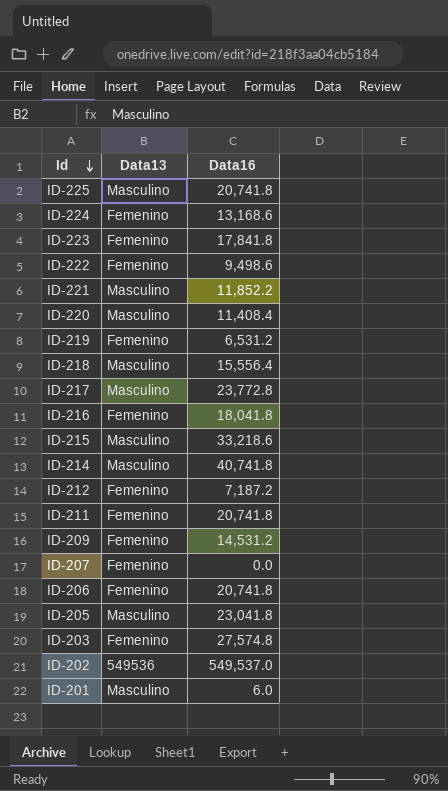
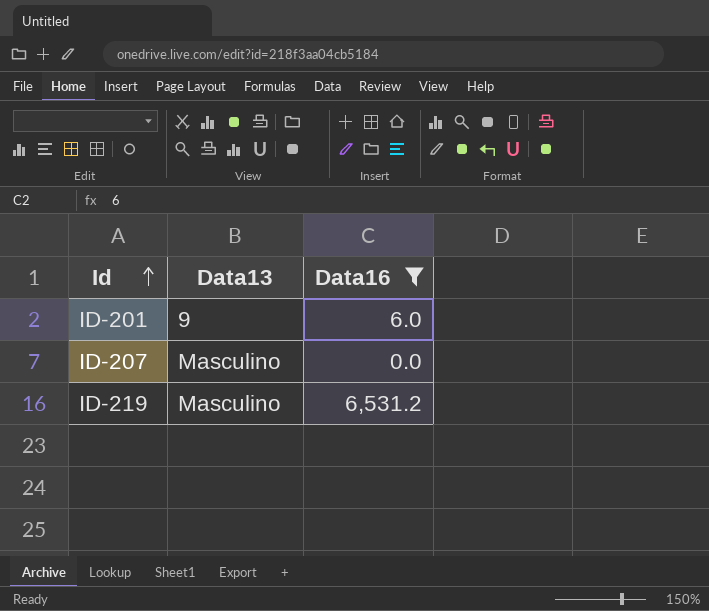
filter: none -> Data16 <= 6,531.2
row order: Id descending -> Id ascending
ID-201 | Data13: Masculino -> 9
ID-207 | Data13: Femenino -> Masculino
ID-219 | Data13: Femenino -> Masculino

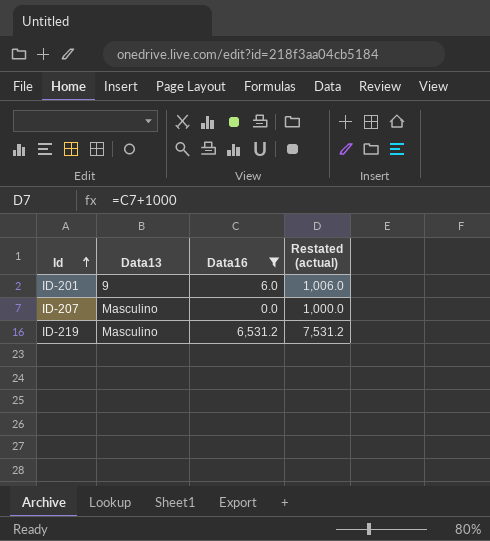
column Restated (actual) | formula: none -> [Data16] + 1000

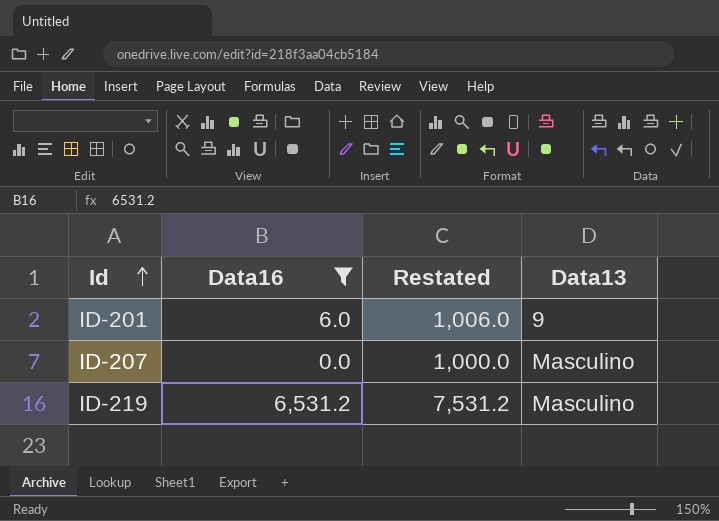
column name: Restated (actual) -> Restated
column Data13 | position: 2 -> 4

